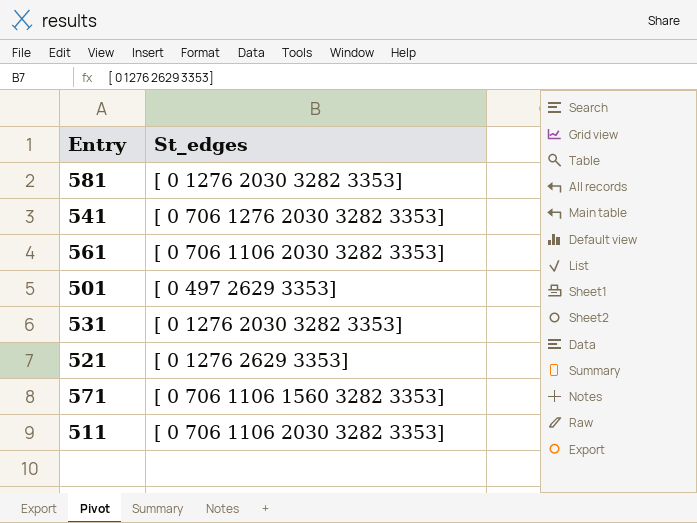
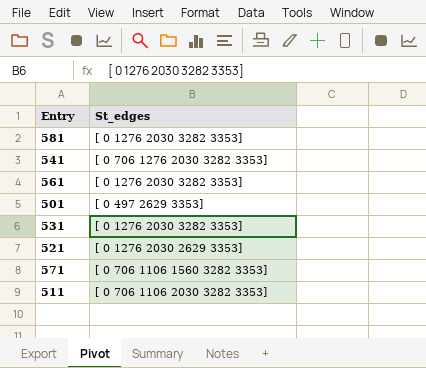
561 | St_edges: [ 0 706 1106 2030 3282 3353] -> [ 0 1276 2030 3282 3353]
521 | St_edges: [ 0 1276 2629 3353] -> [ 0 1276 2030 2629 3353]

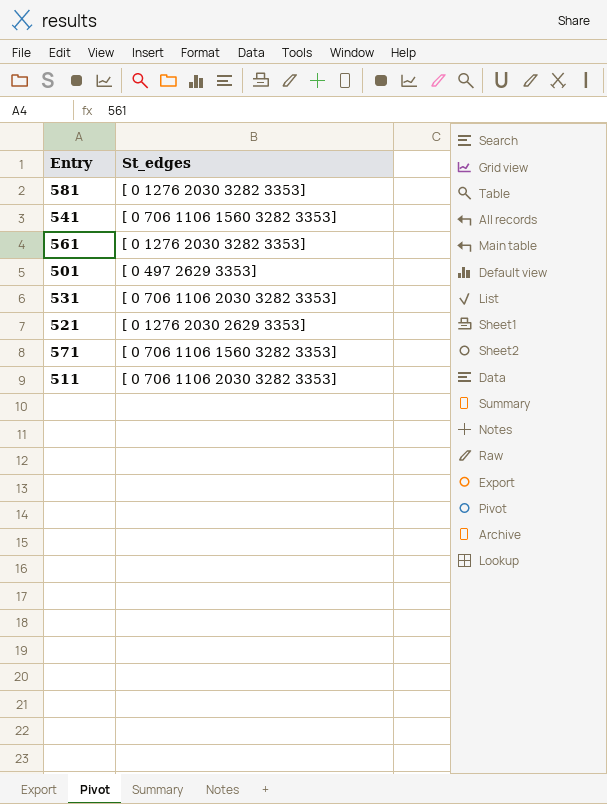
541 | St_edges: [ 0 706 1276 2030 3282 3353] -> [ 0 706 1106 1560 3282 3353]
531 | St_edges: [ 0 1276 2030 3282 3353] -> [ 0 706 1106 2030 3282 3353]

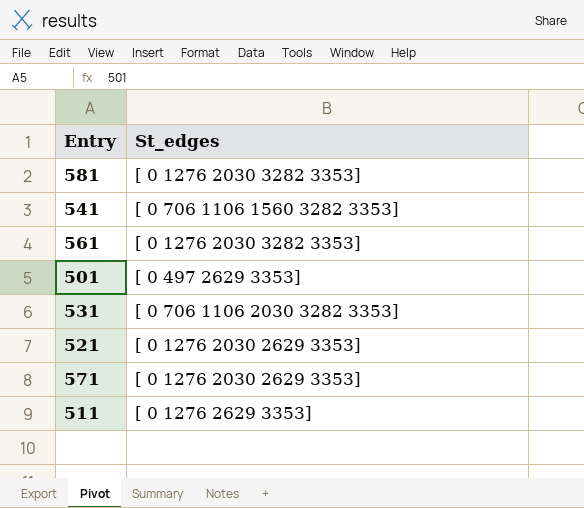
571 | St_edges: [ 0 706 1106 1560 3282 3353] -> [ 0 1276 2030 2629 3353]
511 | St_edges: [ 0 706 1106 2030 3282 3353] -> [ 0 1276 2629 3353]

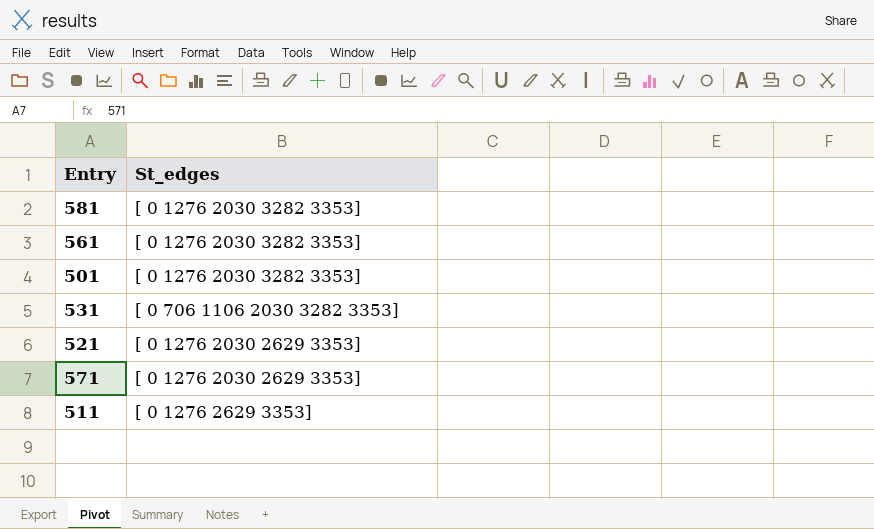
row 541: [ 0 706 1106 1560 3282 3353] -> none
501 | St_edges: [ 0 497 2629 3353] -> [ 0 1276 2030 3282 3353]

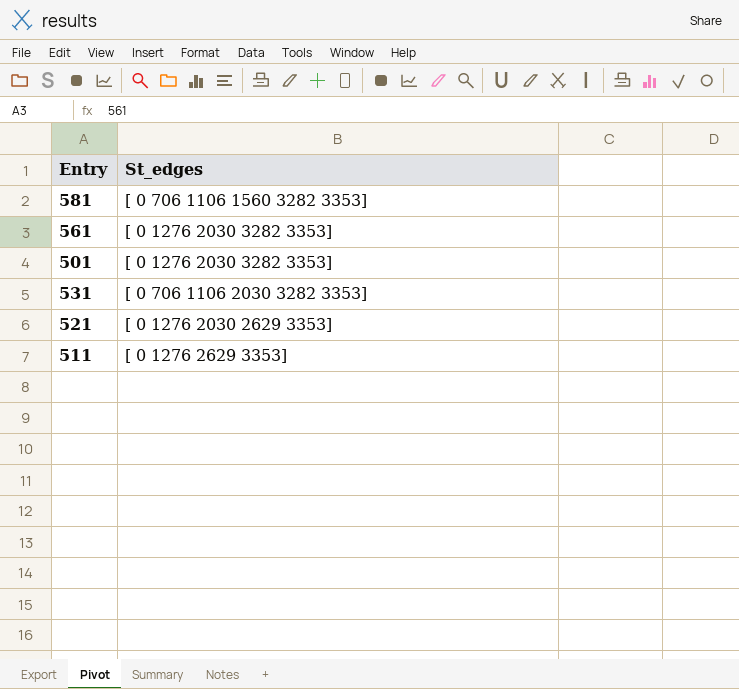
row 571: [ 0 1276 2030 2629 3353] -> none
581 | St_edges: [ 0 1276 2030 3282 3353] -> [ 0 706 1106 1560 3282 3353]

